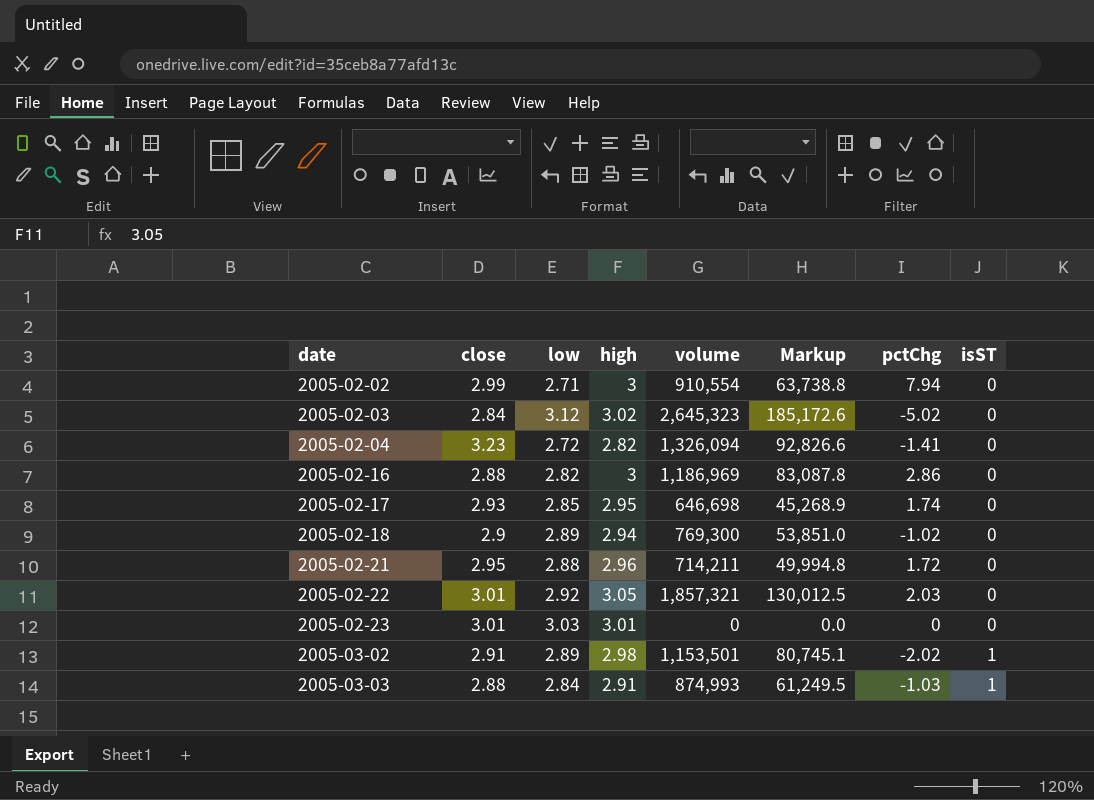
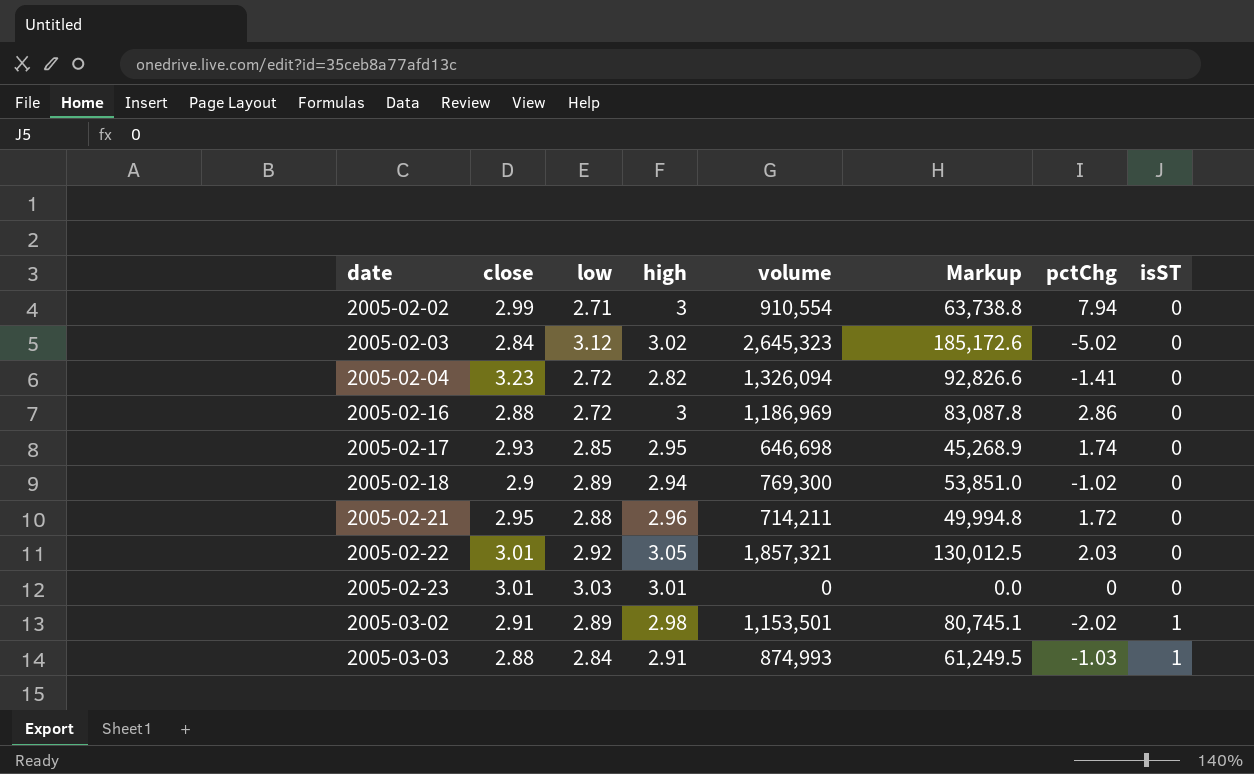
2005-02-16 | low: 2.82 -> 2.72

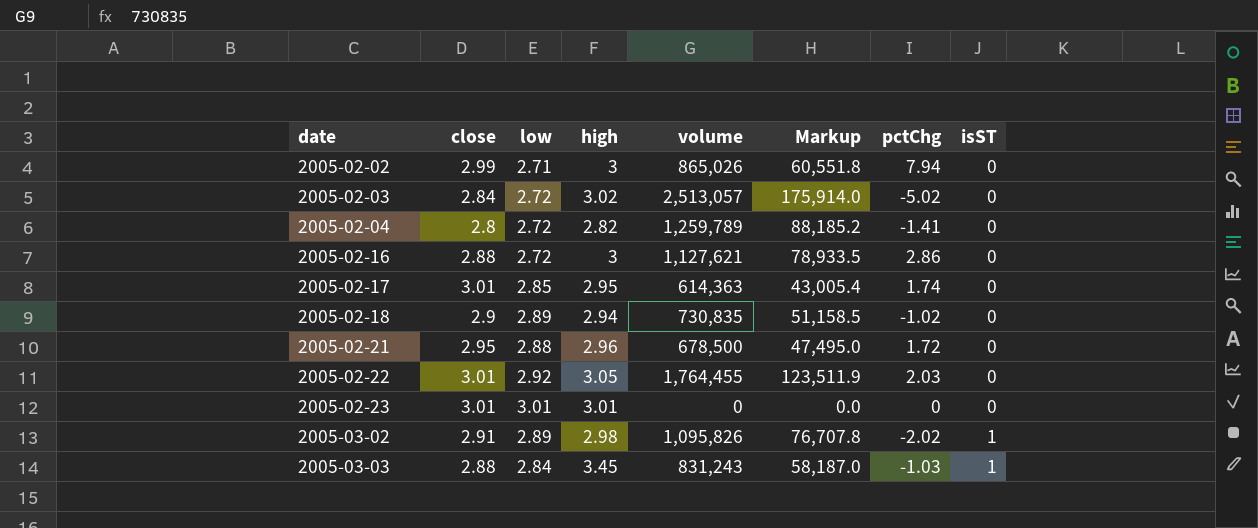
2005-02-02 | volume: 910,554 -> 865,026
2005-02-02 | Markup: 63,738.8 -> 60,551.8
2005-02-03 | low: 3.12 -> 2.72
2005-02-03 | volume: 2,645,323 -> 2,513,057
2005-02-03 | Markup: 185,172.6 -> 175,914.0
2005-02-04 | close: 3.23 -> 2.8
2005-02-04 | volume: 1,326,094 -> 1,259,789
2005-02-04 | Markup: 92,826.6 -> 88,185.2
2005-02-16 | volume: 1,186,969 -> 1,127,621
2005-02-16 | Markup: 83,087.8 -> 78,933.5
2005-02-17 | close: 2.93 -> 3.01
2005-02-17 | volume: 646,698 -> 614,363
2005-02-17 | Markup: 45,268.9 -> 43,005.4
2005-02-18 | volume: 769,300 -> 730,835
2005-02-18 | Markup: 53,851.0 -> 51,158.5
2005-02-21 | volume: 714,211 -> 678,500
2005-02-21 | Markup: 49,994.8 -> 47,495.0
2005-02-22 | volume: 1,857,321 -> 1,764,455
2005-02-22 | Markup: 130,012.5 -> 123,511.9
2005-02-23 | low: 3.03 -> 3.01
2005-03-02 | volume: 1,153,501 -> 1,095,826
2005-03-02 | Markup: 80,745.1 -> 76,707.8
2005-03-03 | high: 2.91 -> 3.45
2005-03-03 | volume: 874,993 -> 831,243
2005-03-03 | Markup: 61,249.5 -> 58,187.0

